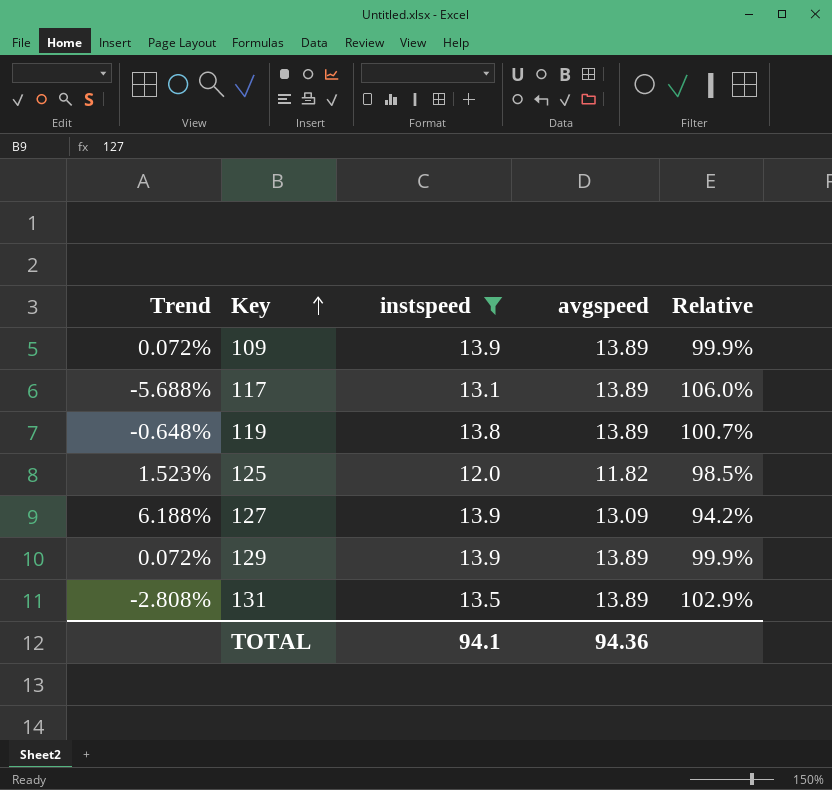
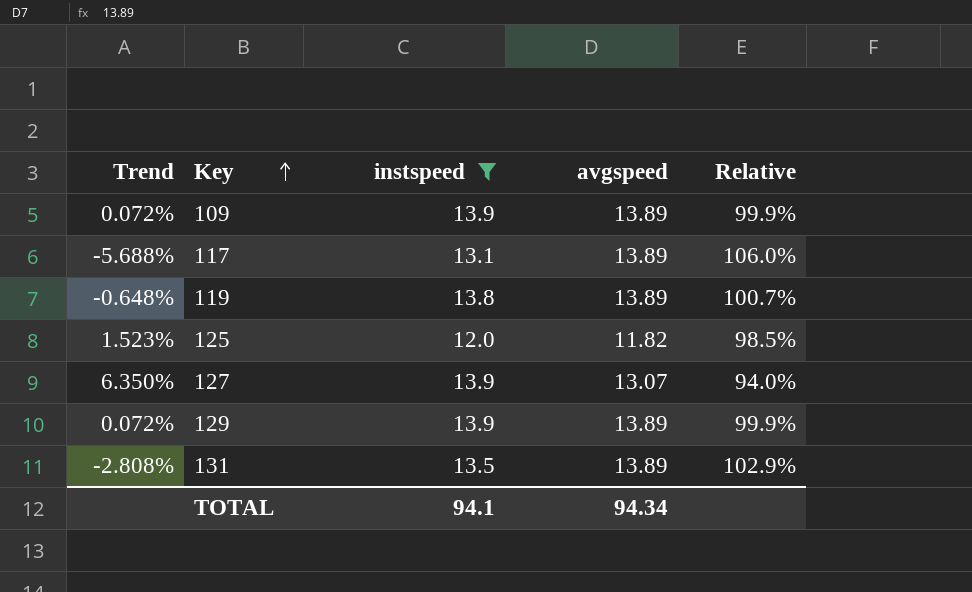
127 | Trend: 6.188% -> 6.350%
127 | avgspeed: 13.09 -> 13.07
127 | Relative: 94.2% -> 94.0%
TOTAL | avgspeed: 94.36 -> 94.34

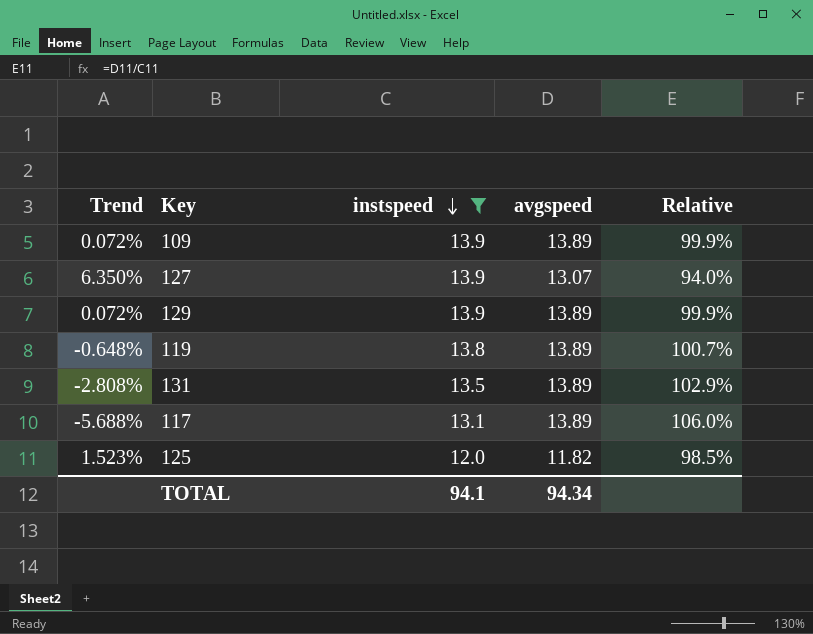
row order: Key ascending -> instspeed descending

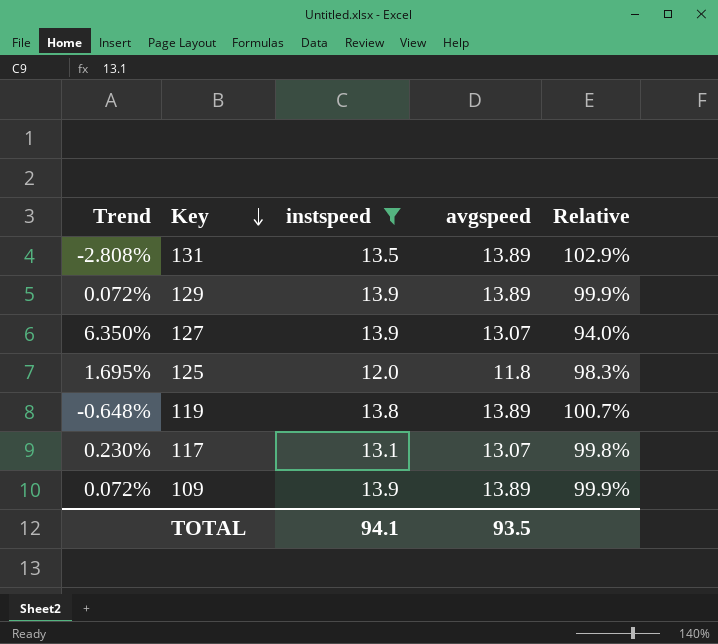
row order: instspeed descending -> Key descending
125 | Trend: 1.523% -> 1.695%
125 | avgspeed: 11.82 -> 11.8
125 | Relative: 98.5% -> 98.3%
117 | Trend: -5.688% -> 0.230%
117 | avgspeed: 13.89 -> 13.07
117 | Relative: 106.0% -> 99.8%
TOTAL | avgspeed: 94.34 -> 93.5

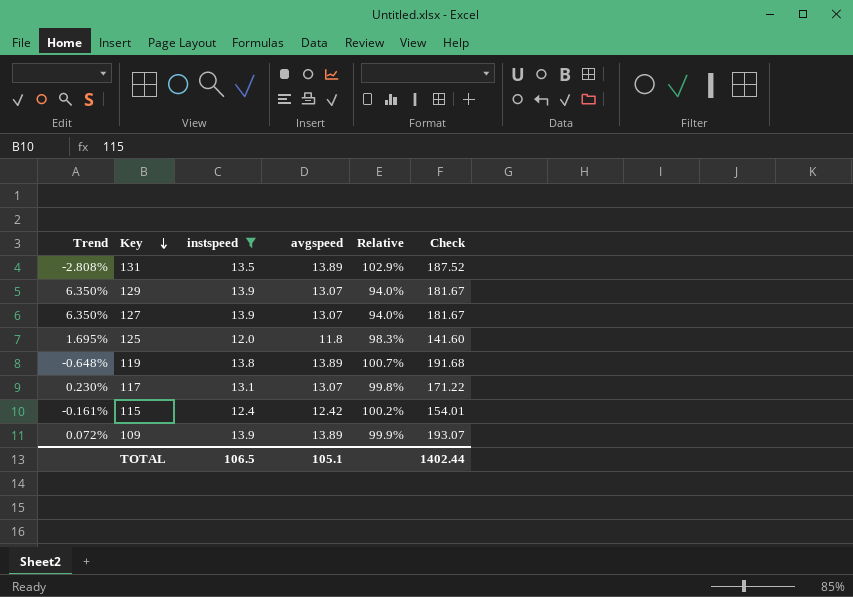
column Check | formula: none -> [instspeed] * [avgspeed]
129 | Trend: 0.072% -> 6.350%
129 | avgspeed: 13.89 -> 13.07
129 | Relative: 99.9% -> 94.0%
row 115: none -> -0.161% | 12.4 | 12.42 | 100.2% | 154.01
TOTAL | instspeed: 94.1 -> 106.5
TOTAL | avgspeed: 93.5 -> 105.1

